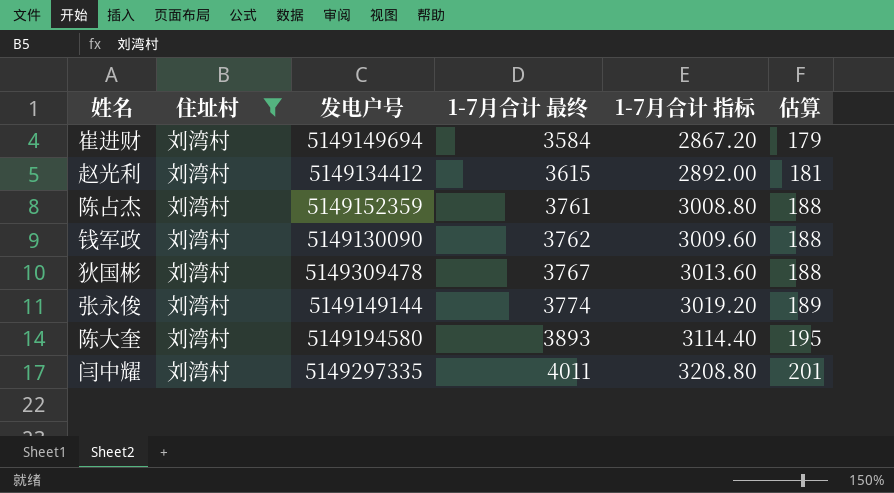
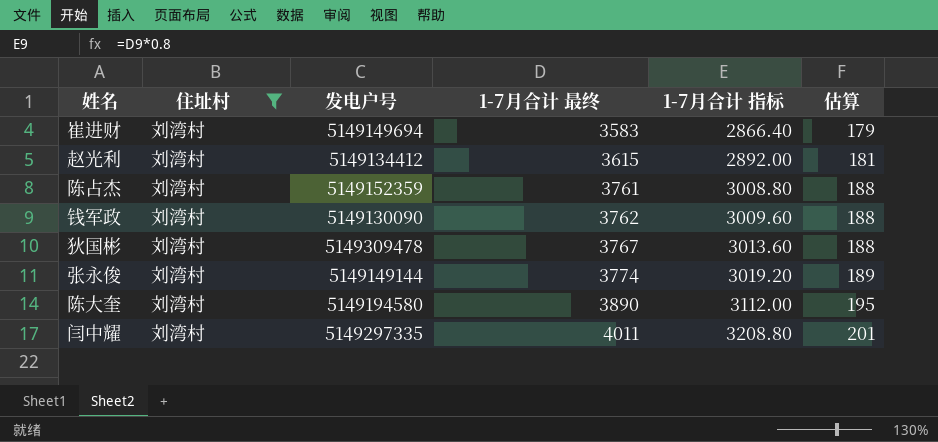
崔进财 | 1-7月合计 最终: 3584 -> 3583
崔进财 | 1-7月合计 指标: 2867.20 -> 2866.40
陈大奎 | 1-7月合计 最终: 3893 -> 3890
陈大奎 | 1-7月合计 指标: 3114.40 -> 3112.00

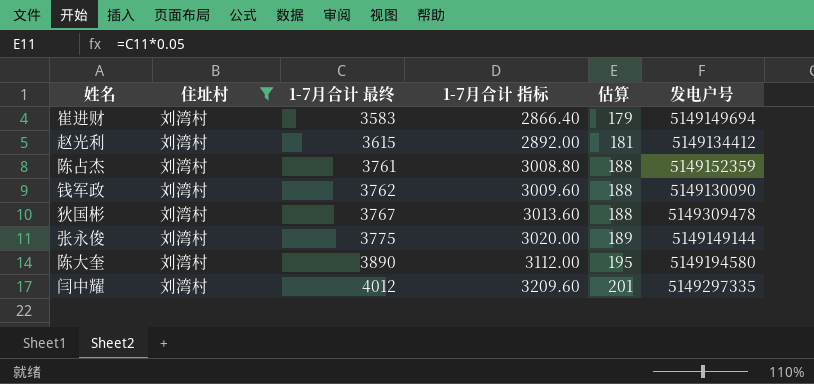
column 发电户号 | position: 3 -> 6
张永俊 | 1-7月合计 最终: 3774 -> 3775
张永俊 | 1-7月合计 指标: 3019.20 -> 3020.00
闫中耀 | 1-7月合计 最终: 4011 -> 4012
闫中耀 | 1-7月合计 指标: 3208.80 -> 3209.60

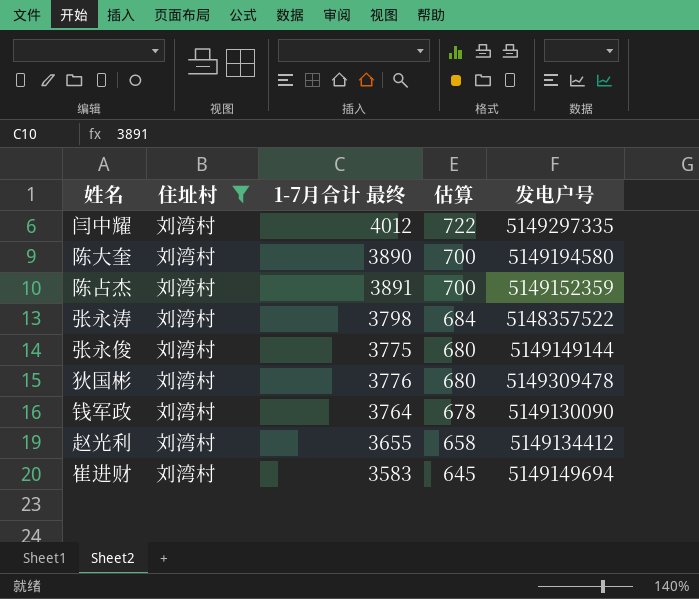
row order: 1-7月合计 最终 ascending -> 估算 descending
column 1-7月合计 指标 | formula: [1-7月合计 最终] * 0.8 -> none
column 估算 | formula: [1-7月合计 最终] * 0.05 -> [1-7月合计 最终] * 0.18
陈占杰 | 1-7月合计 最终: 3761 -> 3891
row 张永涛: none -> 刘湾村 | 3798 | 684 | 5148357522
狄国彬 | 1-7月合计 最终: 3767 -> 3776
钱军政 | 1-7月合计 最终: 3762 -> 3764
赵光利 | 1-7月合计 最终: 3615 -> 3655

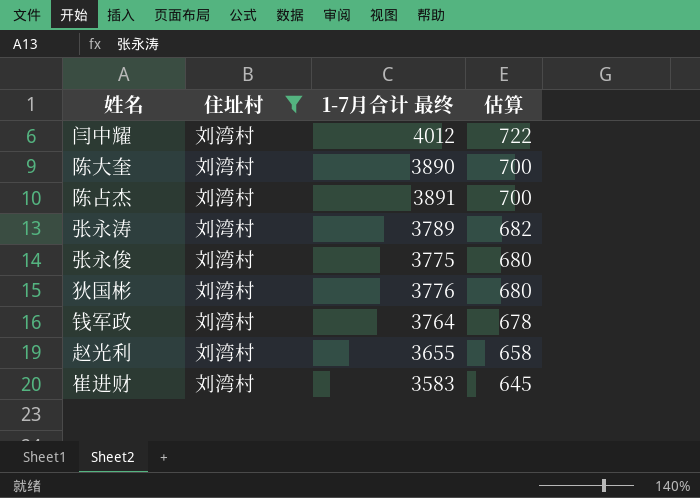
column 发电户号 | position: 5 -> none
张永涛 | 1-7月合计 最终: 3798 -> 3789
张永涛 | 估算: 684 -> 682

